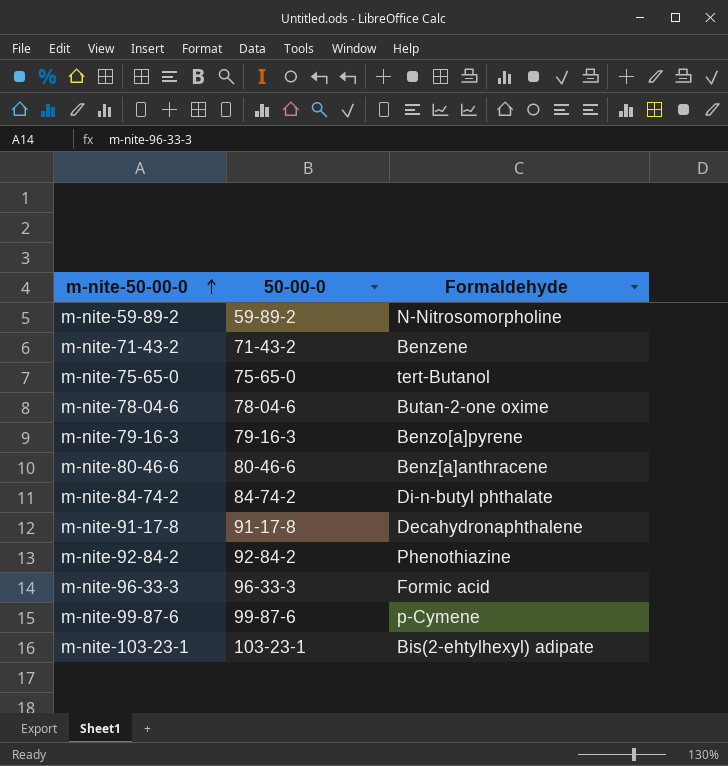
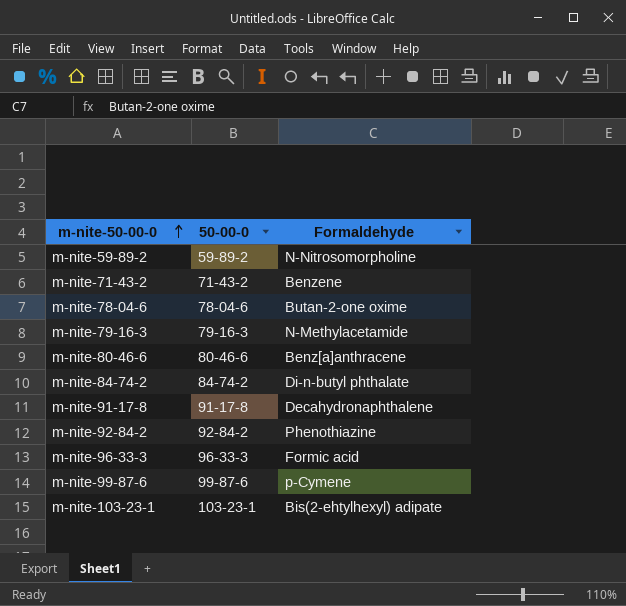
row m-nite-75-65-0: 75-65-0 | tert-Butanol -> none
m-nite-79-16-3 | Formaldehyde: Benzo[a]pyrene -> N-Methylacetamide

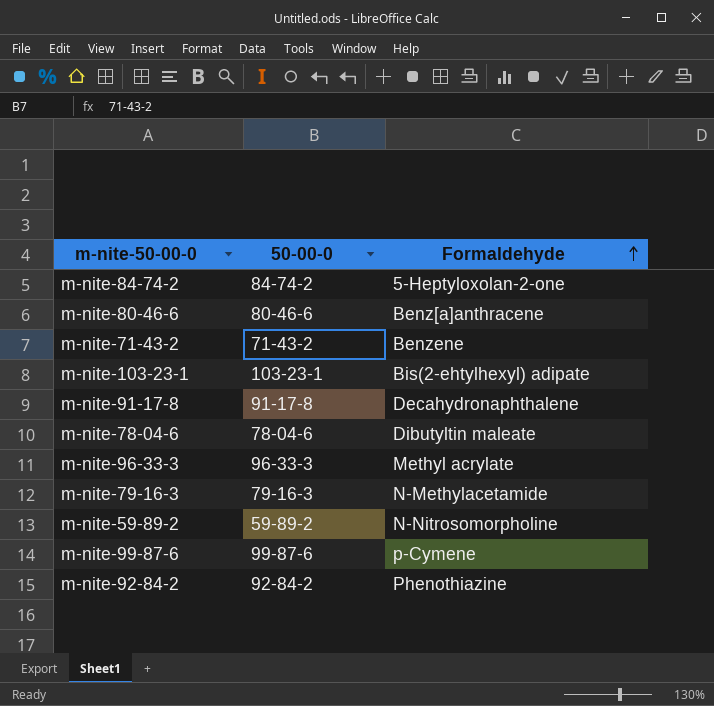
row order: m-nite-50-00-0 ascending -> Formaldehyde ascending
m-nite-84-74-2 | Formaldehyde: Di-n-butyl phthalate -> 5-Heptyloxolan-2-one
m-nite-78-04-6 | Formaldehyde: Butan-2-one oxime -> Dibutyltin maleate
m-nite-96-33-3 | Formaldehyde: Formic acid -> Methyl acrylate

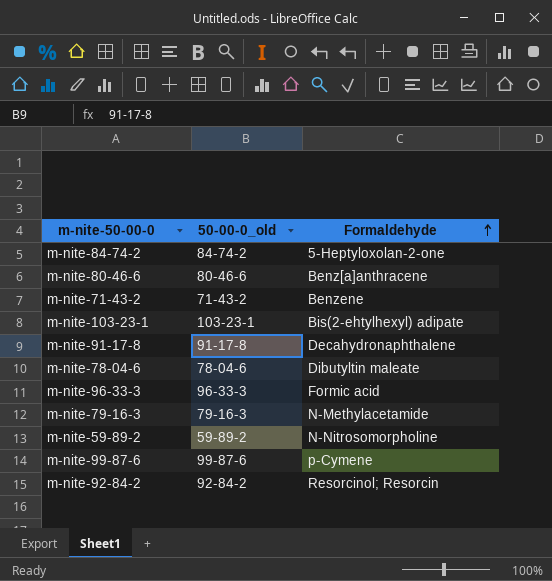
column name: 50-00-0 -> 50-00-0_old
m-nite-96-33-3 | Formaldehyde: Methyl acrylate -> Formic acid
m-nite-92-84-2 | Formaldehyde: Phenothiazine -> Resorcinol; Resorcin

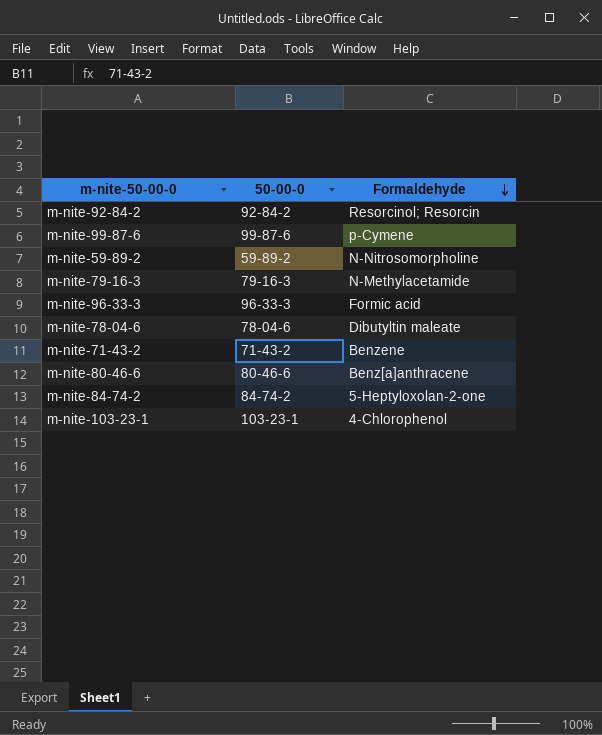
row order: Formaldehyde ascending -> Formaldehyde descending
column name: 50-00-0_old -> 50-00-0
row m-nite-91-17-8: 91-17-8 | Decahydronaphthalene -> none
m-nite-103-23-1 | Formaldehyde: Bis(2-ehtylhexyl) adipate -> 4-Chlorophenol

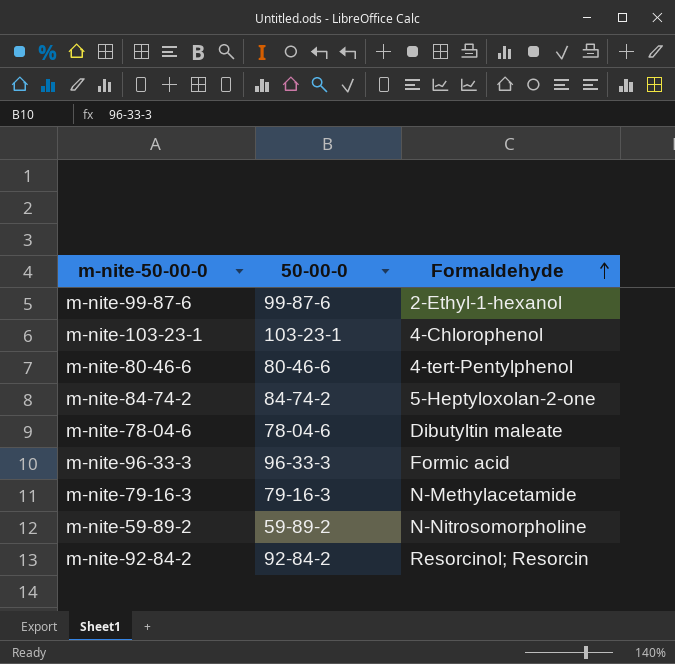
row order: Formaldehyde descending -> Formaldehyde ascending
row m-nite-71-43-2: 71-43-2 | Benzene -> none
m-nite-99-87-6 | Formaldehyde: p-Cymene -> 2-Ethyl-1-hexanol
m-nite-80-46-6 | Formaldehyde: Benz[a]anthracene -> 4-tert-Pentylphenol

